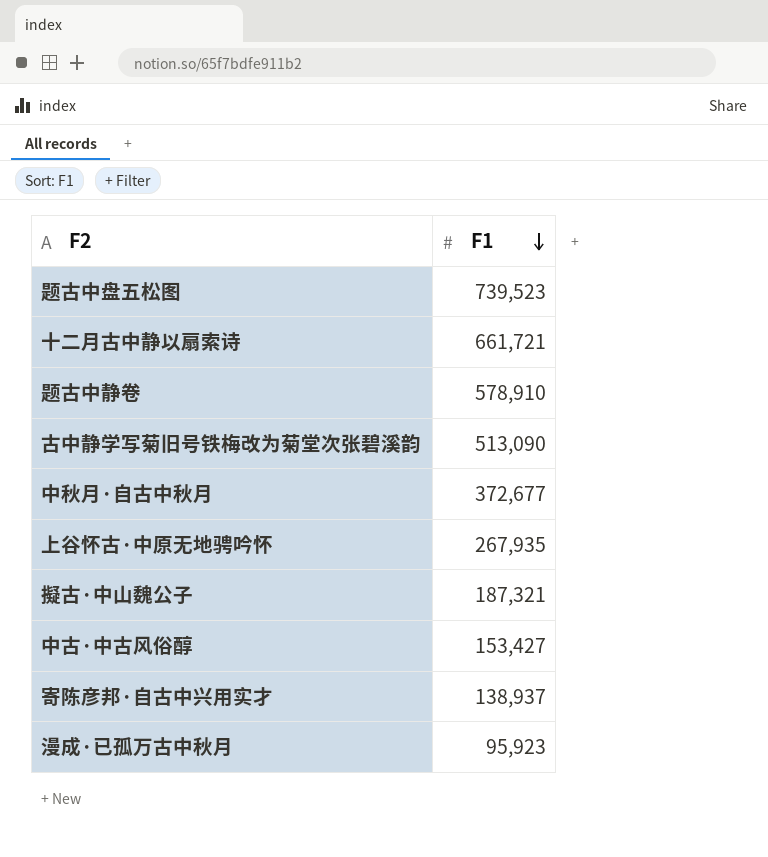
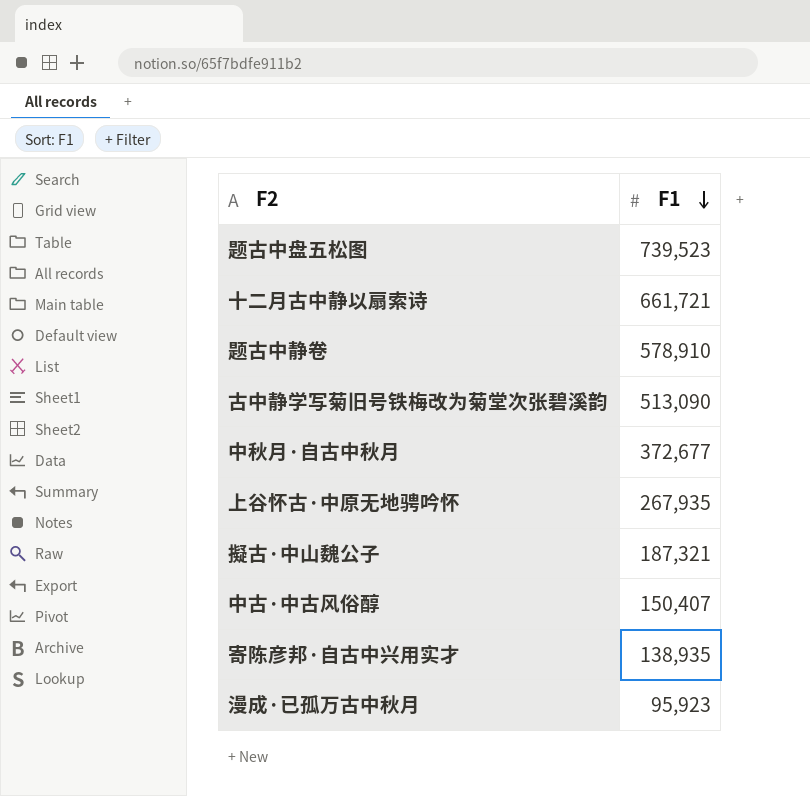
中古·中古风俗醇 | F1: 153,427 -> 150,407
寄陈彦邦·自古中兴用实才 | F1: 138,937 -> 138,935

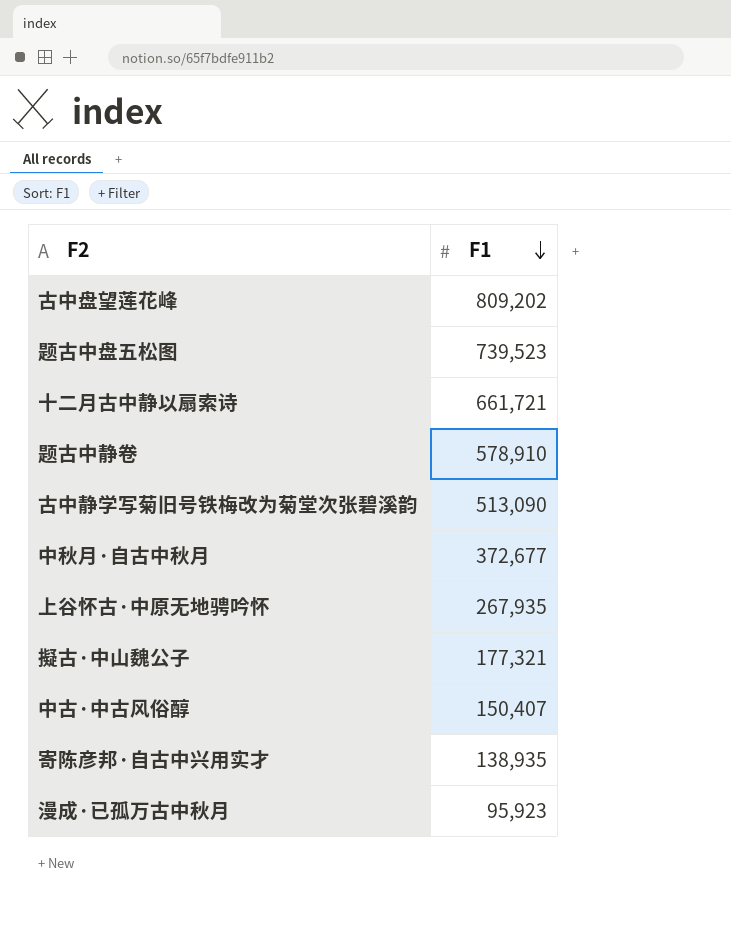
row 古中盘望莲花峰: none -> 809,202
擬古·中山魏公子 | F1: 187,321 -> 177,321

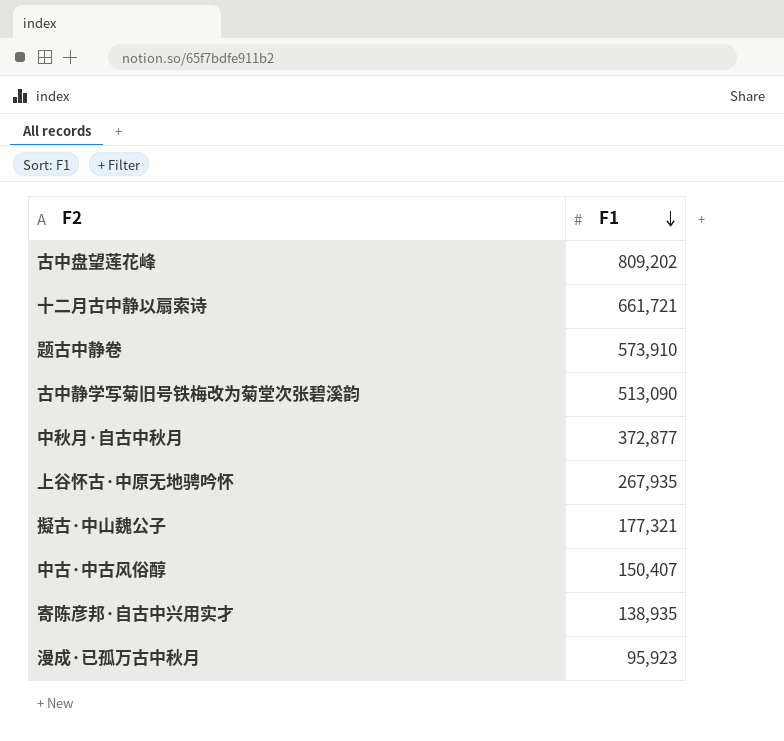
row 题古中盘五松图: 739,523 -> none
题古中静卷 | F1: 578,910 -> 573,910
中秋月·自古中秋月 | F1: 372,677 -> 372,877

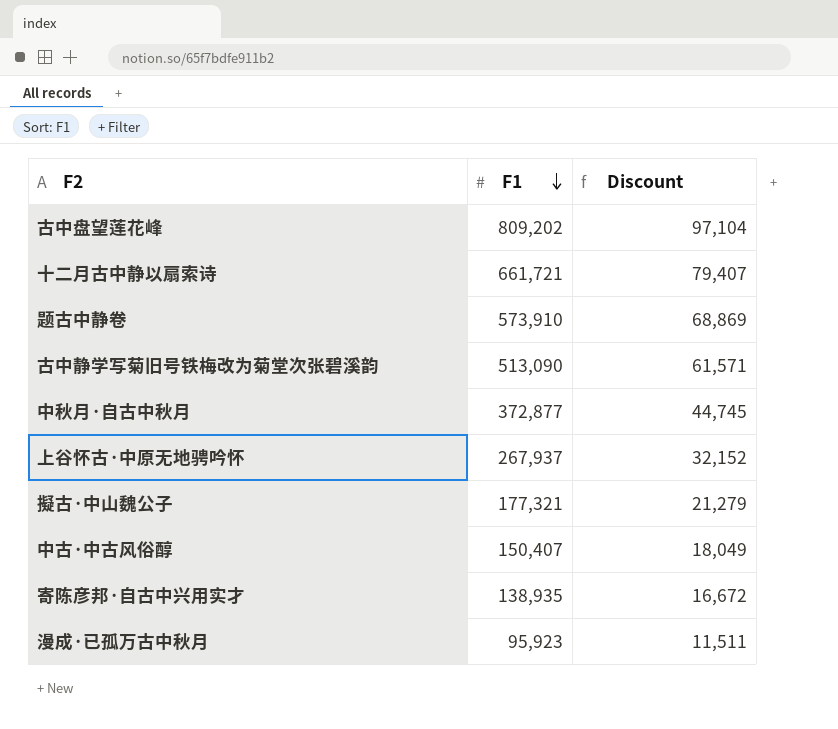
column Discount | formula: none -> [F1] * 0.12
上谷怀古·中原无地骋吟怀 | F1: 267,935 -> 267,937

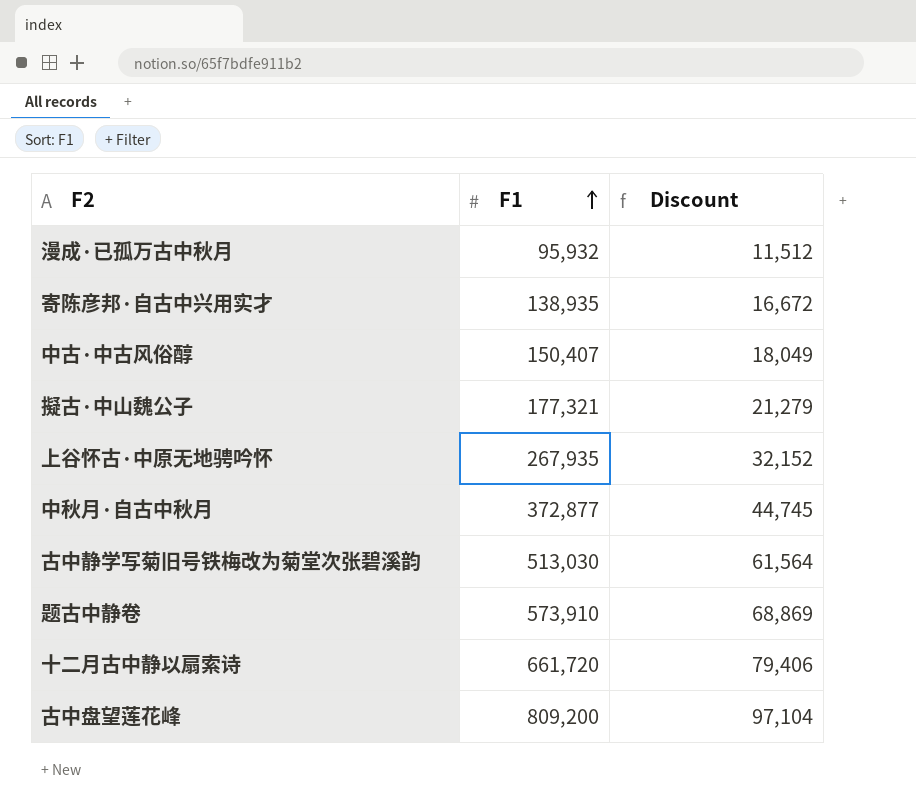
row order: F1 descending -> F1 ascending
漫成·已孤万古中秋月 | F1: 95,923 -> 95,932
漫成·已孤万古中秋月 | Discount: 11,511 -> 11,512
上谷怀古·中原无地骋吟怀 | F1: 267,937 -> 267,935
古中静学写菊旧号铁梅改为菊堂次张碧溪韵 | F1: 513,090 -> 513,030
古中静学写菊旧号铁梅改为菊堂次张碧溪韵 | Discount: 61,571 -> 61,564
十二月古中静以扇索诗 | F1: 661,721 -> 661,720
十二月古中静以扇索诗 | Discount: 79,407 -> 79,406
古中盘望莲花峰 | F1: 809,202 -> 809,200

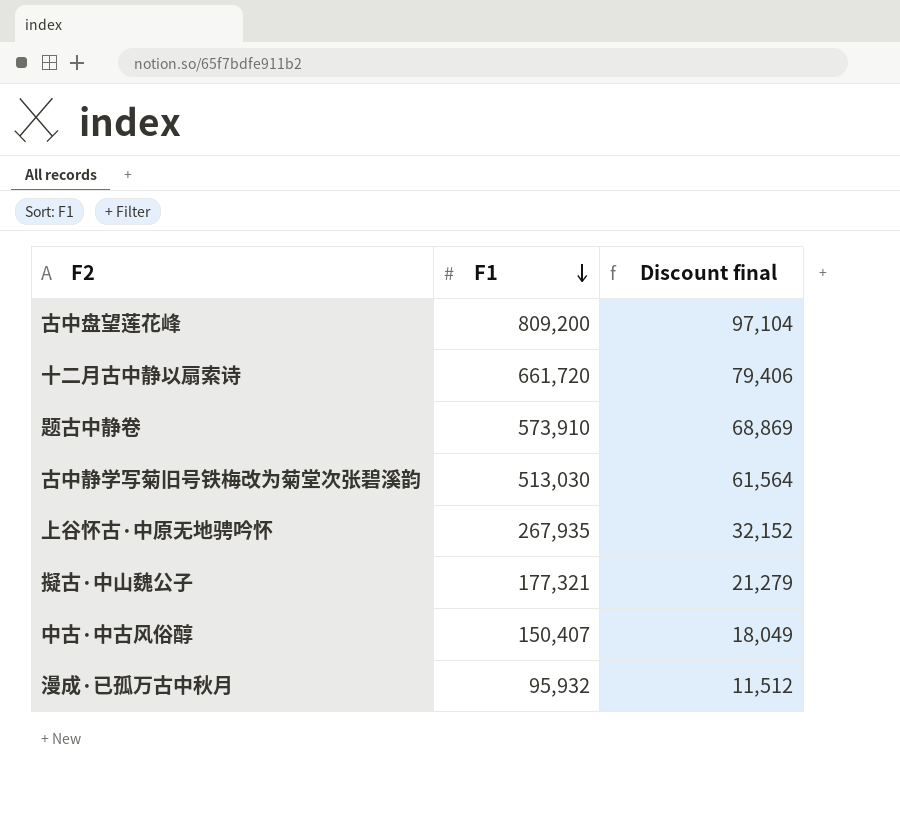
row order: F1 ascending -> F1 descending
column name: Discount -> Discount final
row 寄陈彦邦·自古中兴用实才: 138,935 | 16,672 -> none
row 中秋月·自古中秋月: 372,877 | 44,745 -> none

